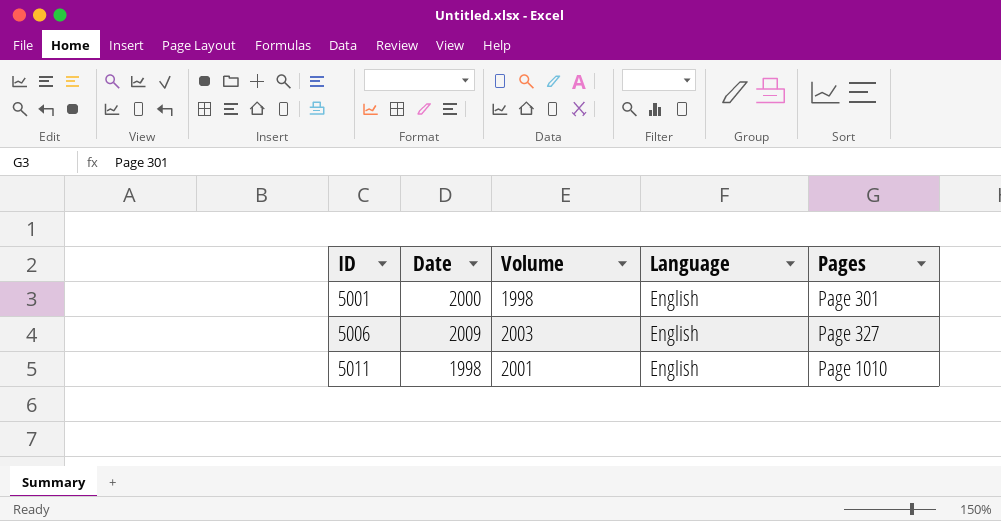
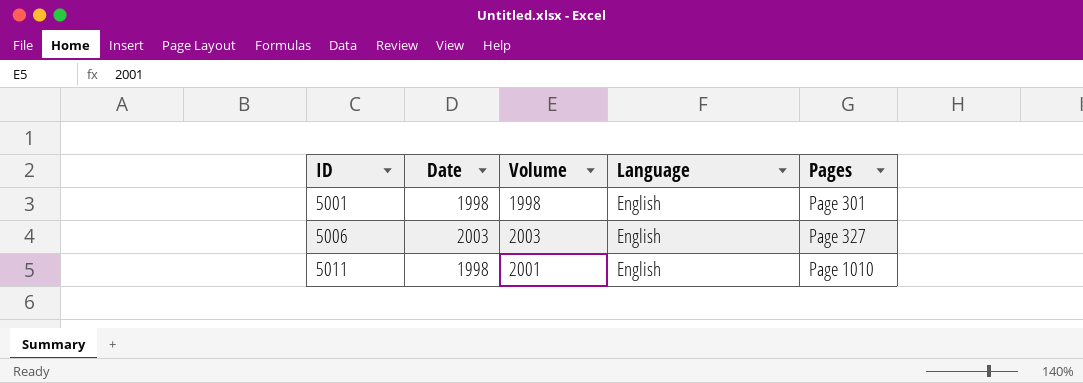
5001 | Date: 2000 -> 1998
5006 | Date: 2009 -> 2003

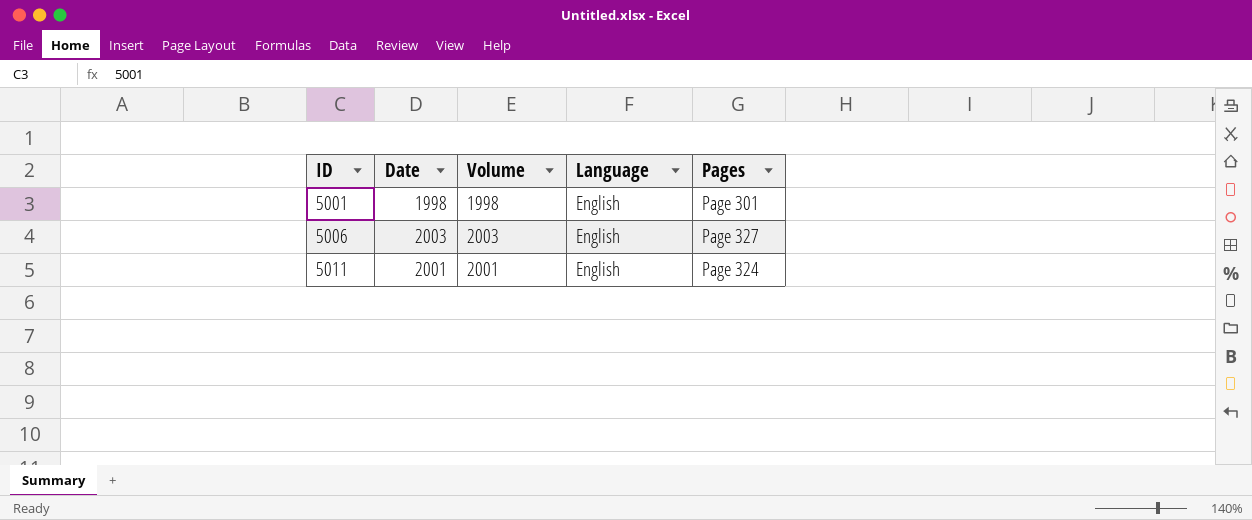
5011 | Date: 1998 -> 2001
5011 | Pages: Page 1010 -> Page 324

